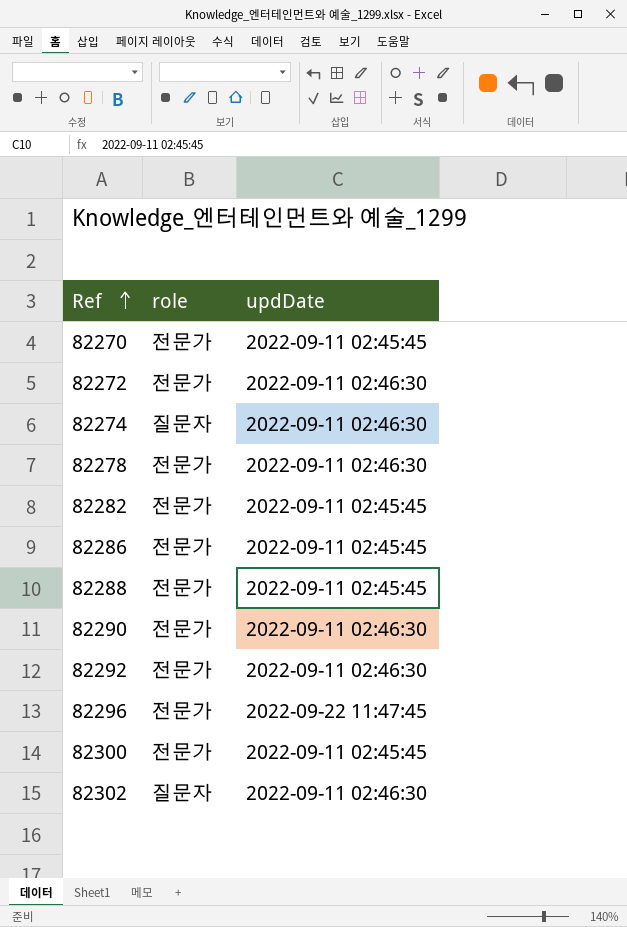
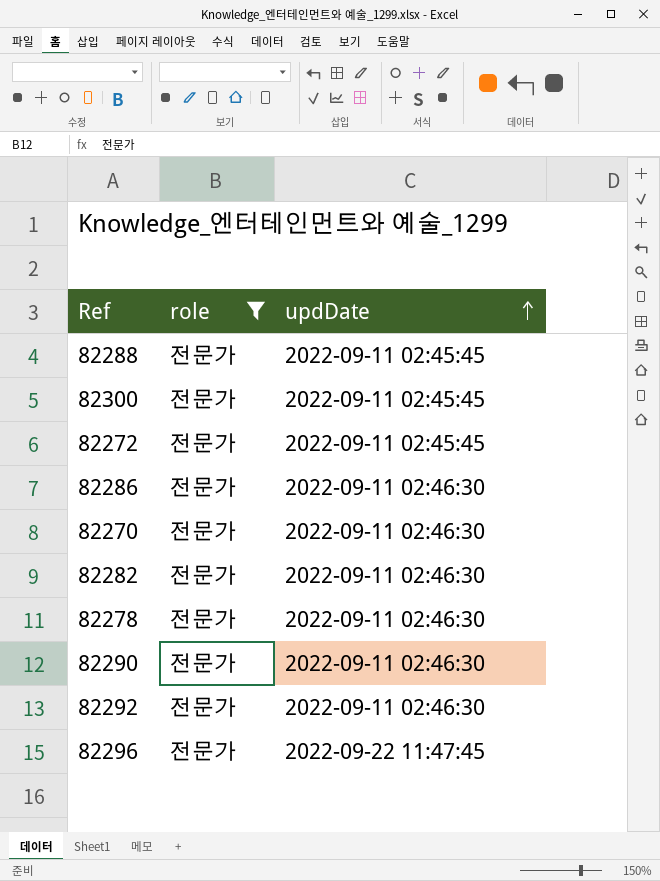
filter: none -> role = 전문가
row order: Ref ascending -> updDate ascending
82272 | updDate: 2022-09-11 02:46:30 -> 2022-09-11 02:45:45
82286 | updDate: 2022-09-11 02:45:45 -> 2022-09-11 02:46:30
82270 | updDate: 2022-09-11 02:45:45 -> 2022-09-11 02:46:30
82282 | updDate: 2022-09-11 02:45:45 -> 2022-09-11 02:46:30

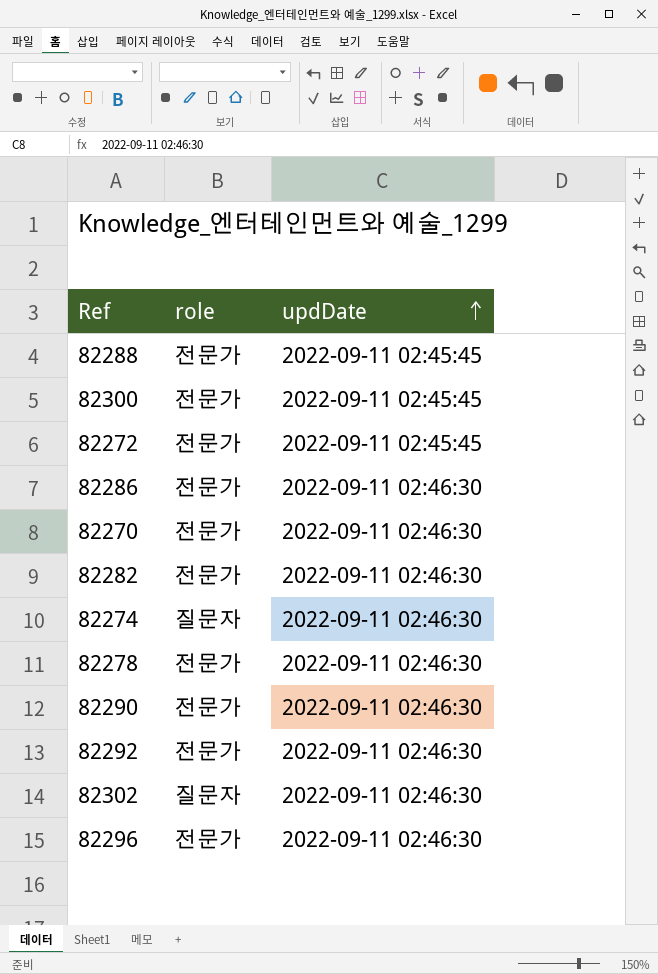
filter: role = 전문가 -> none
82296 | updDate: 2022-09-22 11:47:45 -> 2022-09-11 02:46:30

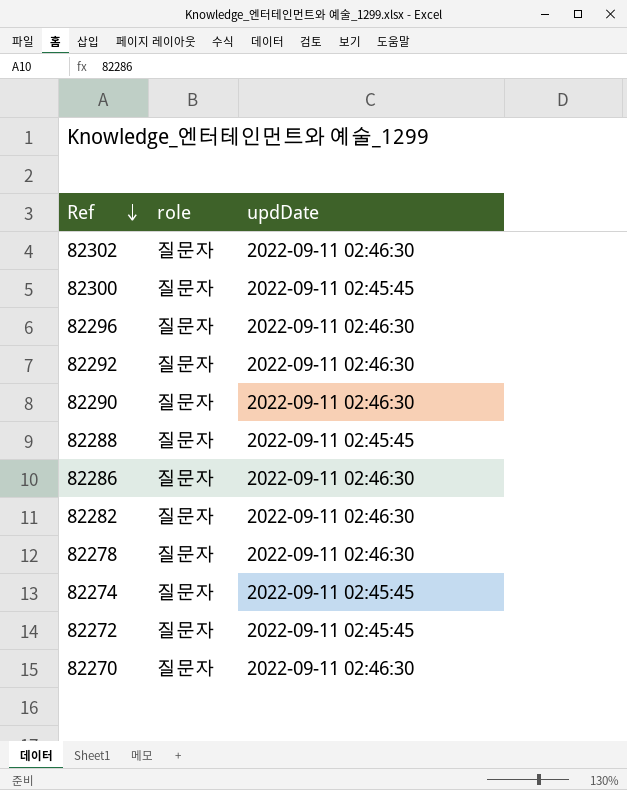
row order: updDate ascending -> Ref descending
82300 | role: 전문가 -> 질문자
82296 | role: 전문가 -> 질문자
82292 | role: 전문가 -> 질문자
82290 | role: 전문가 -> 질문자
82288 | role: 전문가 -> 질문자
82286 | role: 전문가 -> 질문자
82282 | role: 전문가 -> 질문자
82278 | role: 전문가 -> 질문자
82274 | updDate: 2022-09-11 02:46:30 -> 2022-09-11 02:45:45
82272 | role: 전문가 -> 질문자
82270 | role: 전문가 -> 질문자

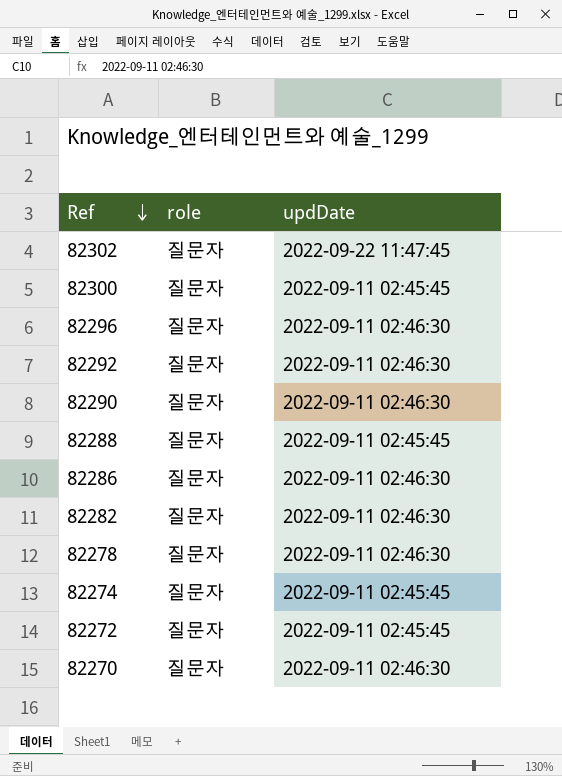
82302 | updDate: 2022-09-11 02:46:30 -> 2022-09-22 11:47:45

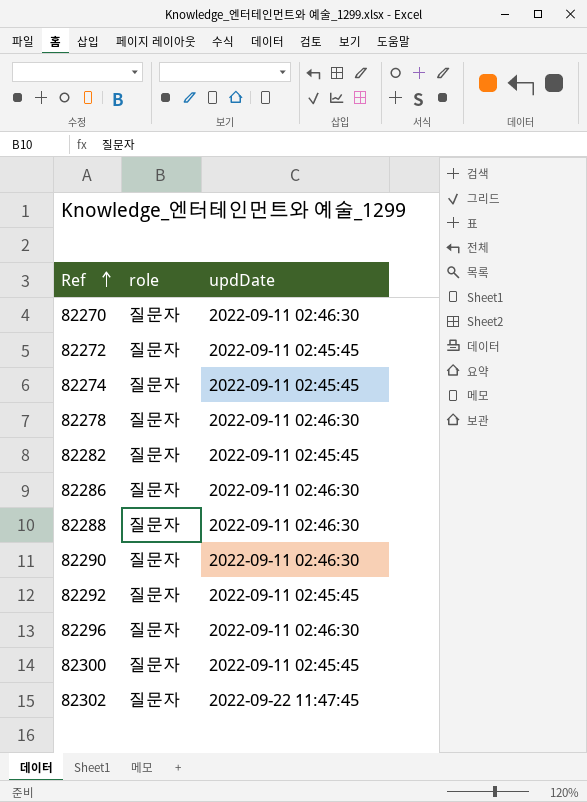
row order: Ref descending -> Ref ascending
82282 | updDate: 2022-09-11 02:46:30 -> 2022-09-11 02:45:45
82288 | updDate: 2022-09-11 02:45:45 -> 2022-09-11 02:46:30
82292 | updDate: 2022-09-11 02:46:30 -> 2022-09-11 02:45:45

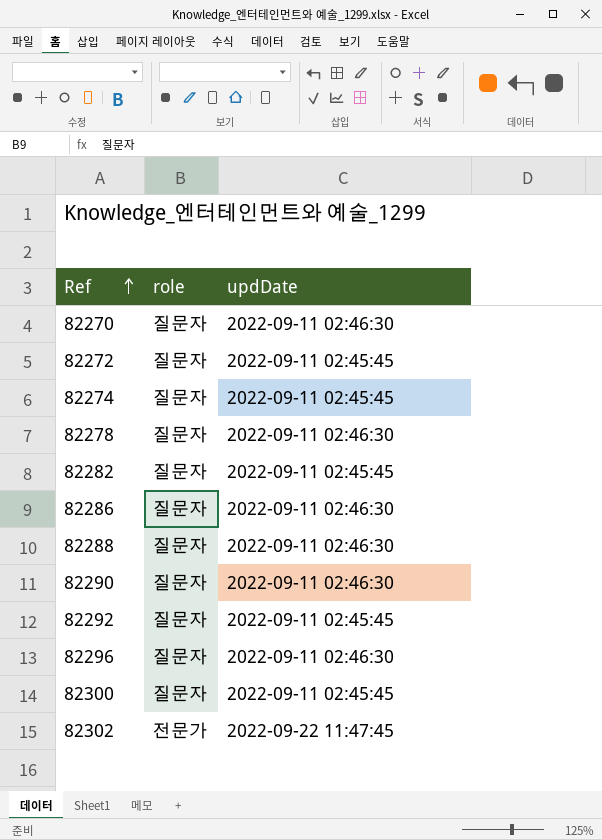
82302 | role: 질문자 -> 전문가

